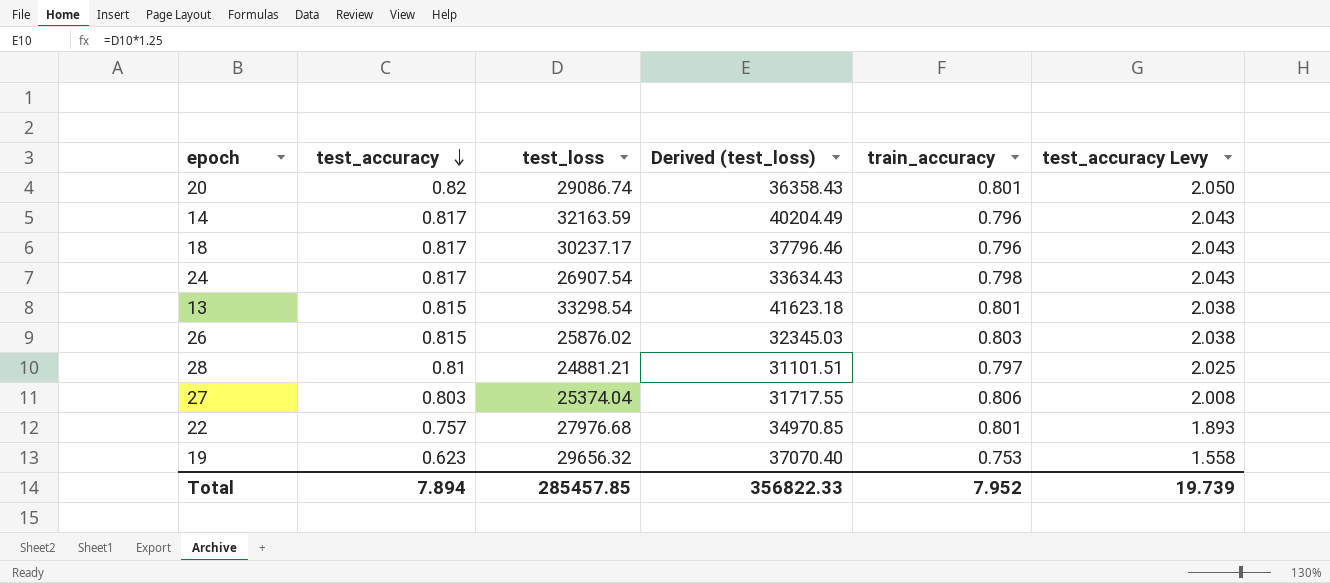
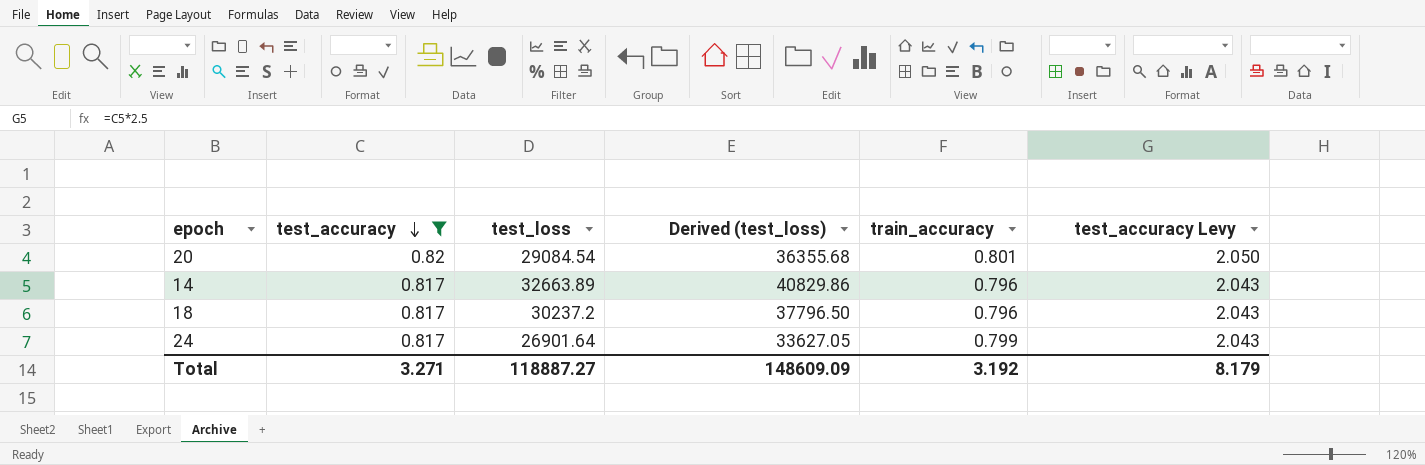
filter: none -> test_accuracy >= 0.817
20 | test_loss: 29086.74 -> 29084.54
20 | Derived (test_loss): 36358.43 -> 36355.68
14 | test_loss: 32163.59 -> 32663.89
14 | Derived (test_loss): 40204.49 -> 40829.86
18 | test_loss: 30237.17 -> 30237.2
18 | Derived (test_loss): 37796.46 -> 37796.50
24 | test_loss: 26907.54 -> 26901.64
24 | Derived (test_loss): 33634.43 -> 33627.05
24 | train_accuracy: 0.798 -> 0.799
Total | test_accuracy: 7.894 -> 3.271
Total | test_loss: 285457.85 -> 118887.27
Total | Derived (test_loss): 356822.33 -> 148609.09
Total | train_accuracy: 7.952 -> 3.192
Total | test_accuracy Levy: 19.739 -> 8.179

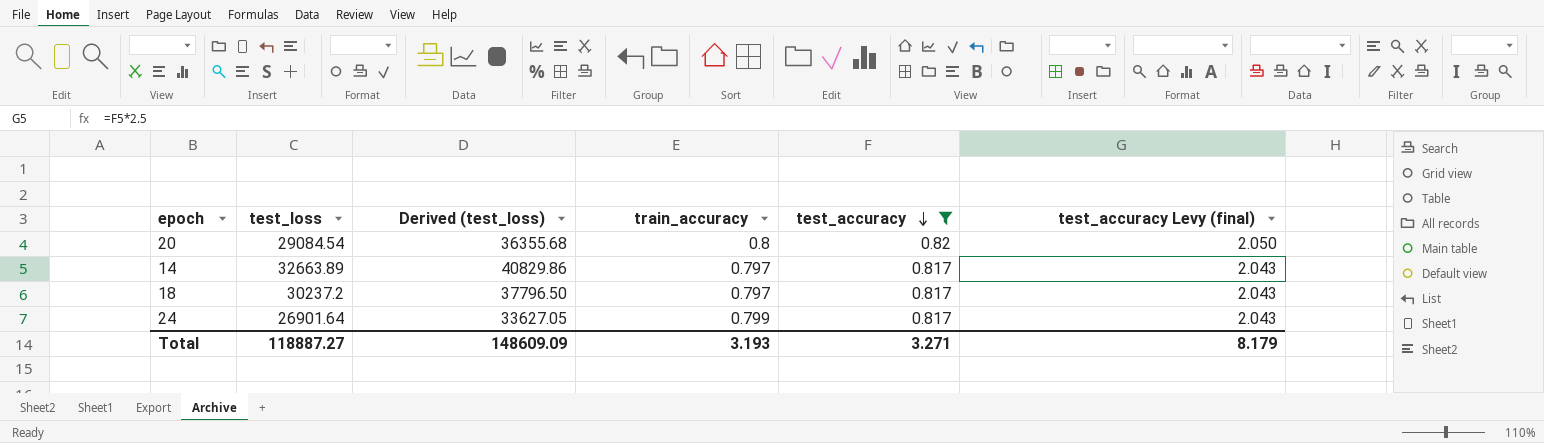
column test_accuracy | position: 2 -> 5
column name: test_accuracy Levy -> test_accuracy Levy (final)
20 | train_accuracy: 0.801 -> 0.8
14 | train_accuracy: 0.796 -> 0.797
18 | train_accuracy: 0.796 -> 0.797
Total | train_accuracy: 3.192 -> 3.193

